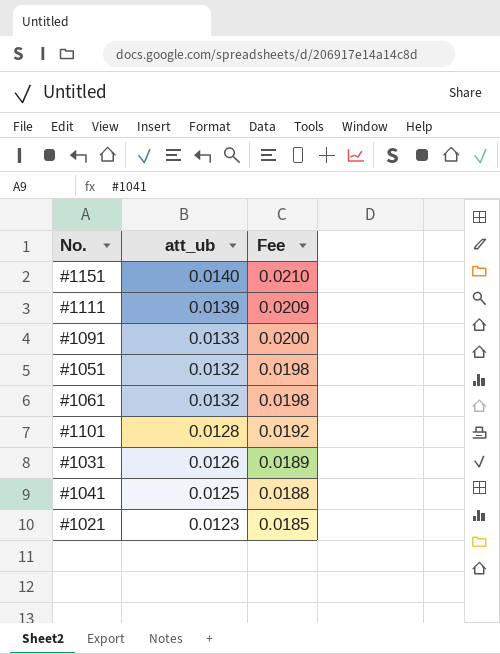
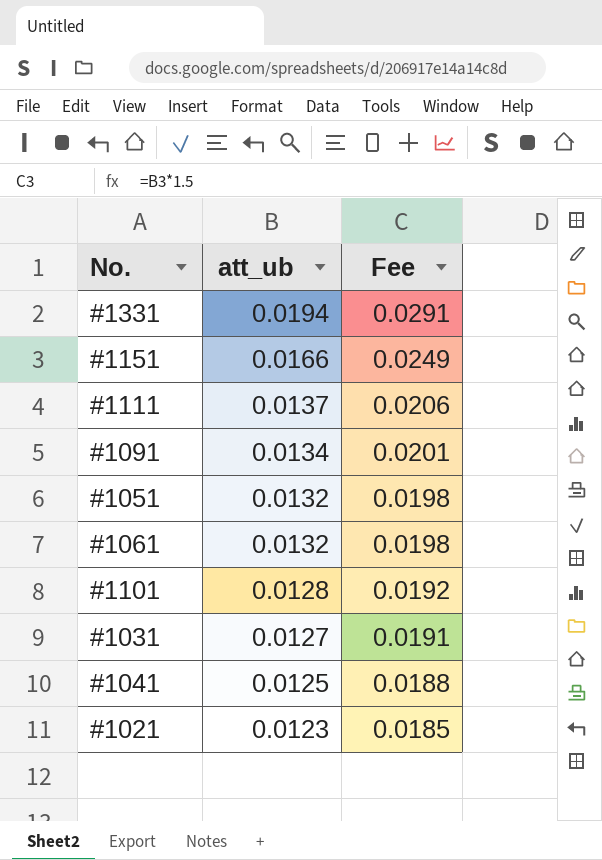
row #1331: none -> 0.0194 | 0.0291
#1151 | att_ub: 0.0140 -> 0.0166
#1151 | Fee: 0.0210 -> 0.0249
#1111 | att_ub: 0.0139 -> 0.0137
#1111 | Fee: 0.0209 -> 0.0206
#1091 | att_ub: 0.0133 -> 0.0134
#1091 | Fee: 0.0200 -> 0.0201
#1031 | att_ub: 0.0126 -> 0.0127
#1031 | Fee: 0.0189 -> 0.0191

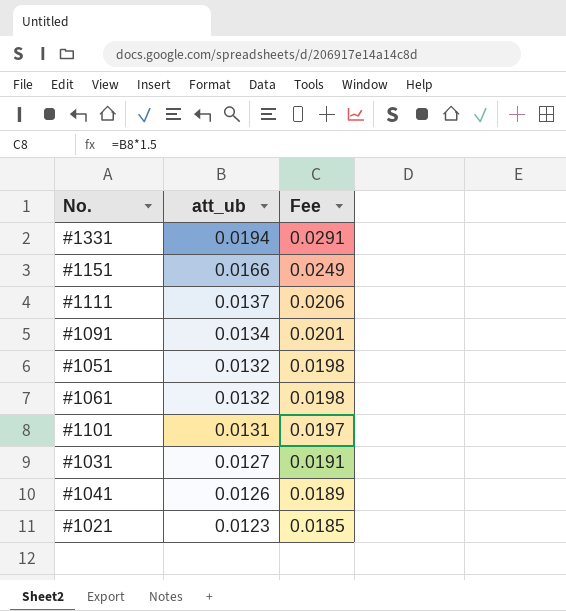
#1101 | att_ub: 0.0128 -> 0.0131
#1101 | Fee: 0.0192 -> 0.0197
#1041 | att_ub: 0.0125 -> 0.0126
#1041 | Fee: 0.0188 -> 0.0189

